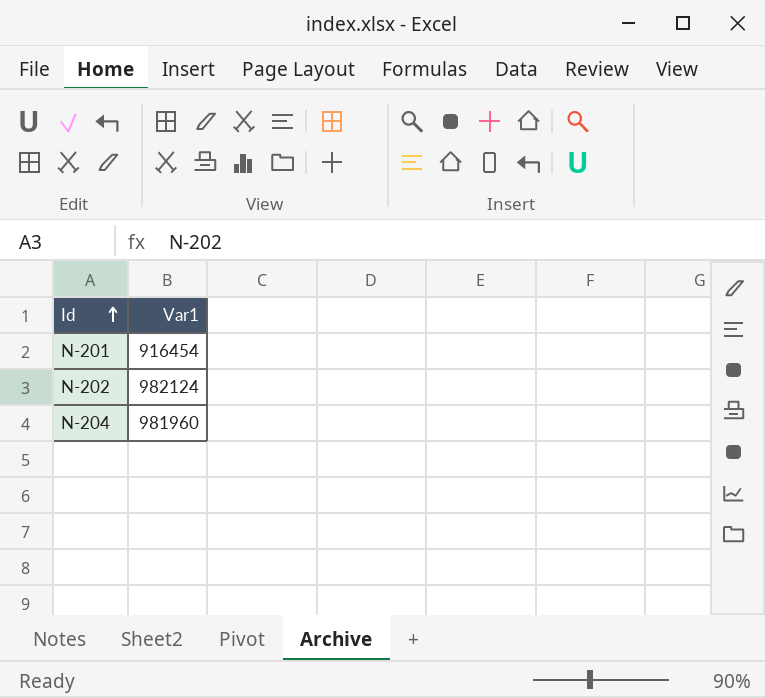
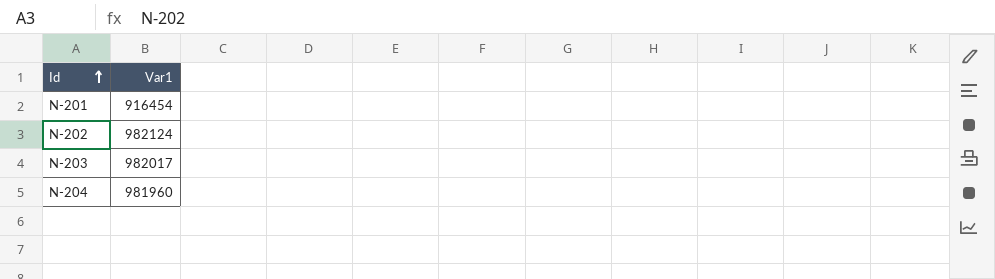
row N-203: none -> 982017

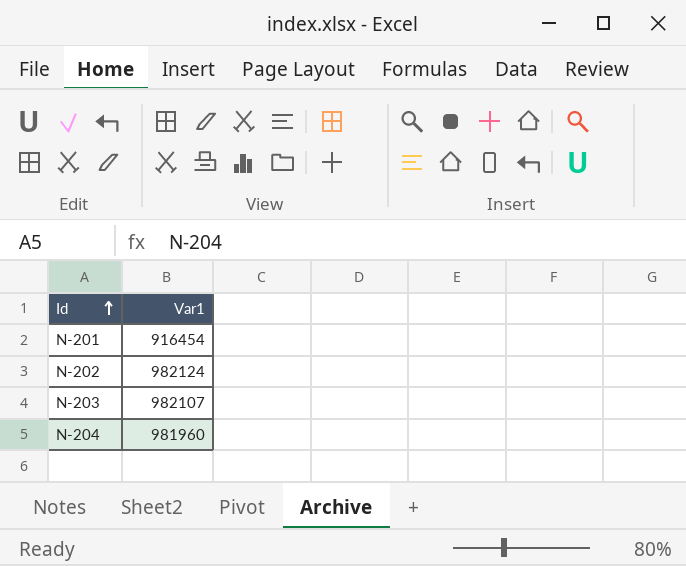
N-203 | Var1: 982017 -> 982107

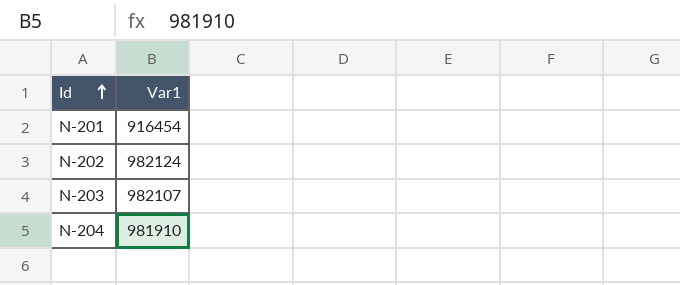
N-204 | Var1: 981960 -> 981910

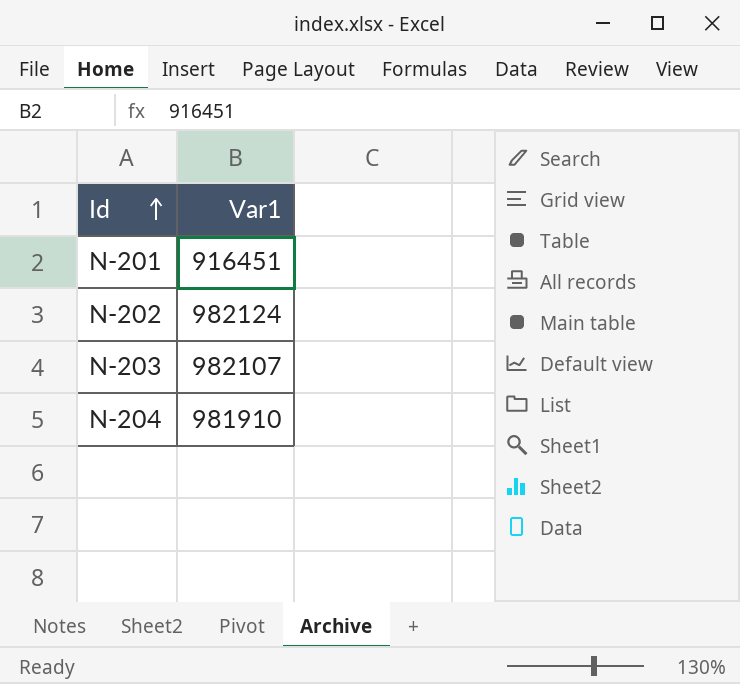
N-201 | Var1: 916454 -> 916451

